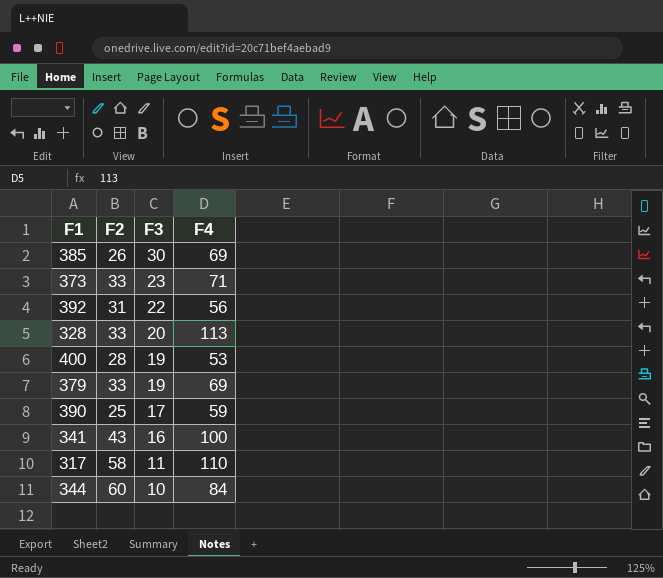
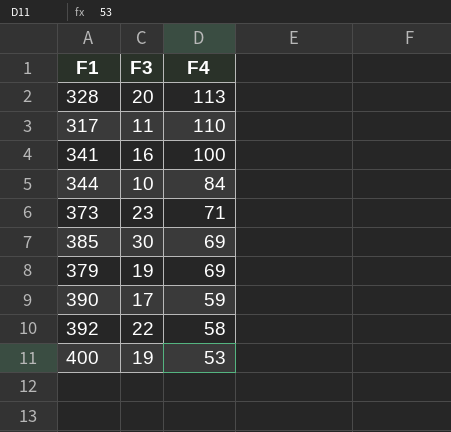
row order: F3 descending -> F4 descending
column F2 | position: 2 -> none
392 | F4: 56 -> 58

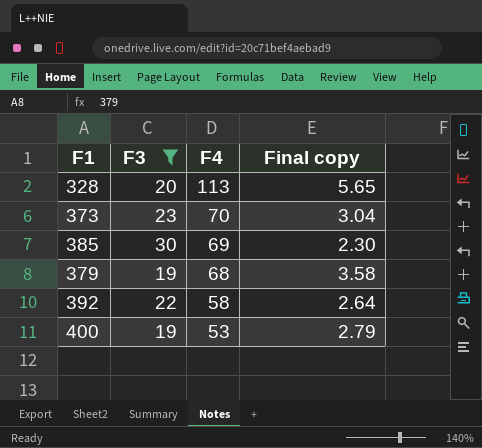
filter: none -> F3 >= 19
column Final copy | formula: none -> [F4] / [F3]
373 | F4: 71 -> 70
379 | F4: 69 -> 68

